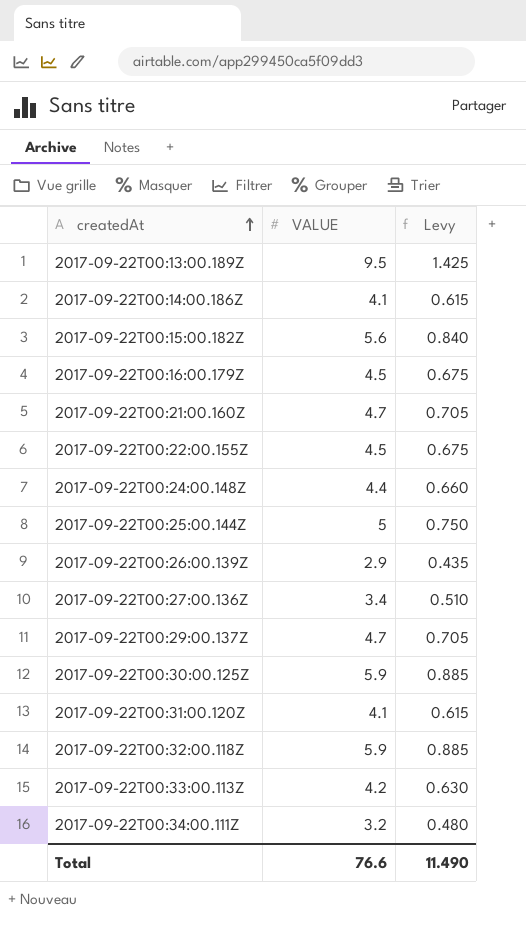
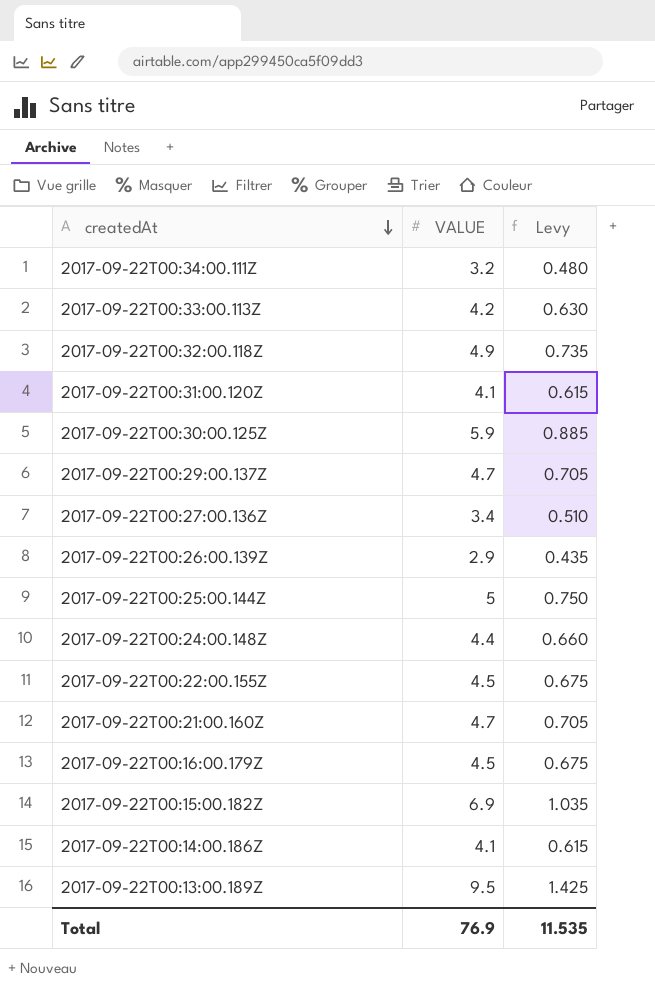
row order: createdAt ascending -> createdAt descending
2017-09-22T00:32:00.118Z | VALUE: 5.9 -> 4.9
2017-09-22T00:32:00.118Z | Levy: 0.885 -> 0.735
2017-09-22T00:15:00.182Z | VALUE: 5.6 -> 6.9
2017-09-22T00:15:00.182Z | Levy: 0.840 -> 1.035
Total | VALUE: 76.6 -> 76.9
Total | Levy: 11.490 -> 11.535

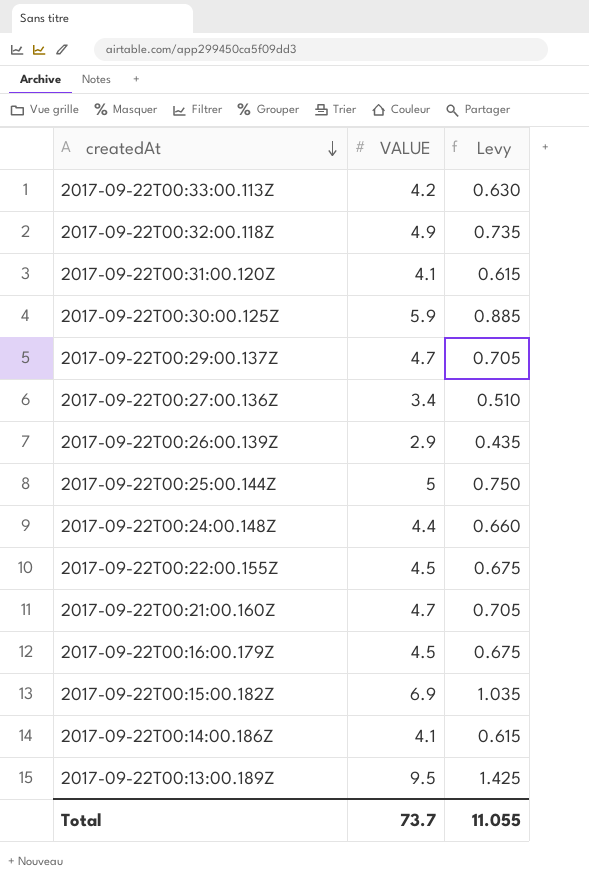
row 2017-09-22T00:34:00.111Z: 3.2 | 0.480 -> none
Total | VALUE: 76.9 -> 73.7
Total | Levy: 11.535 -> 11.055

